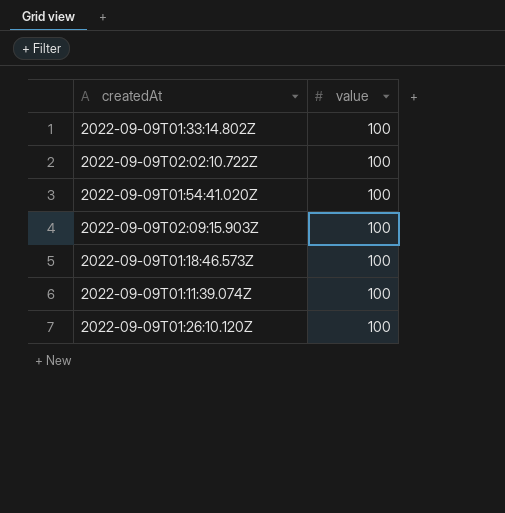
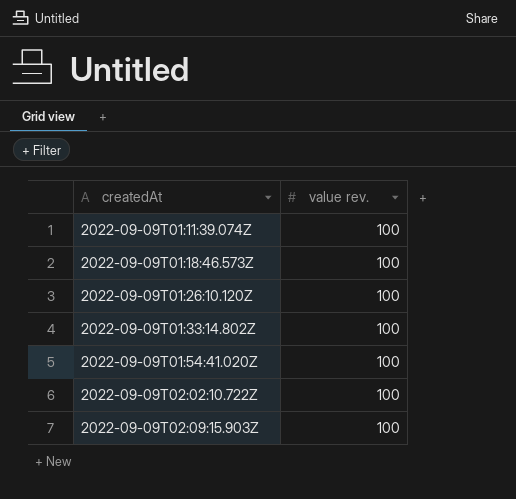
row order: none -> createdAt ascending
column name: value -> value rev.

